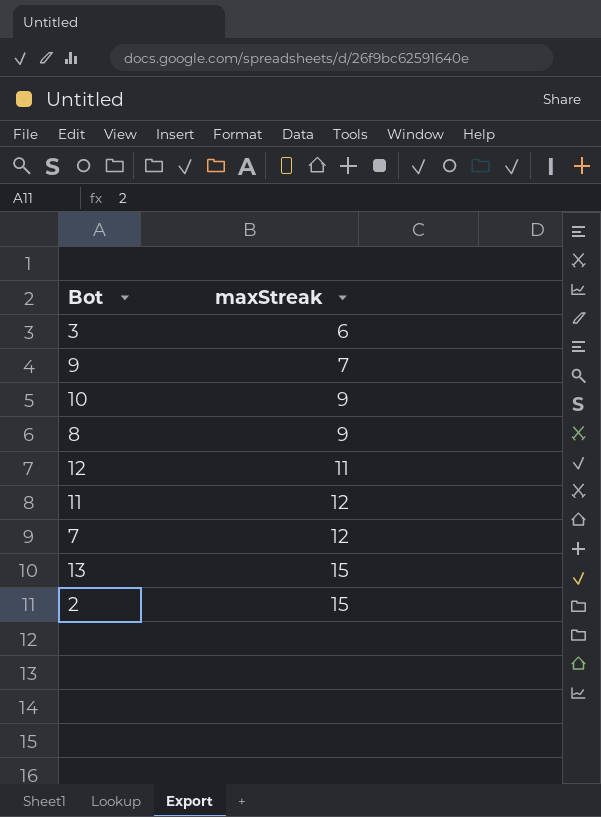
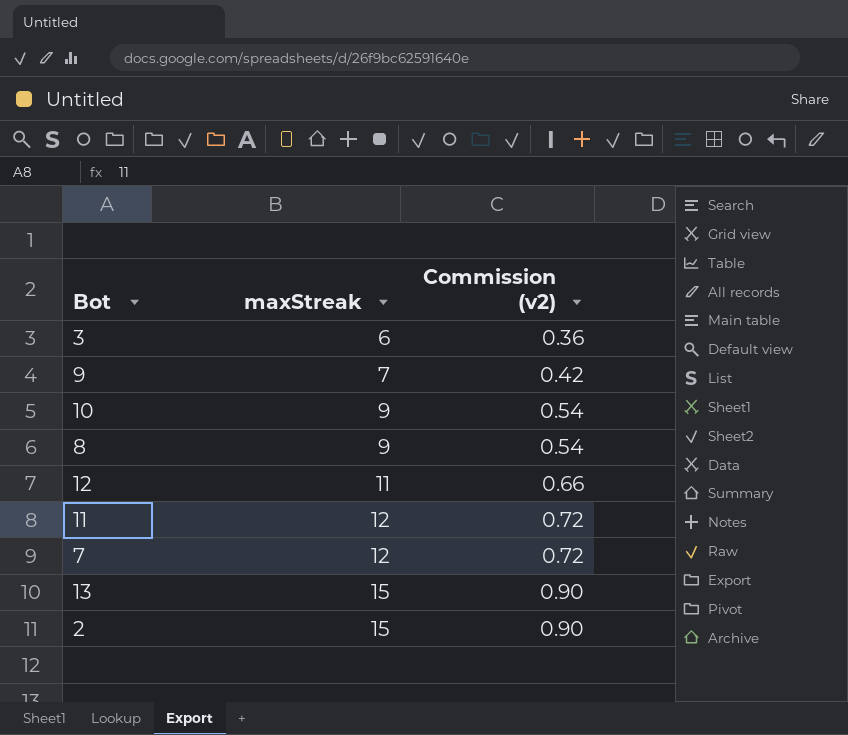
column Commission (v2) | formula: none -> [maxStreak] * 0.06

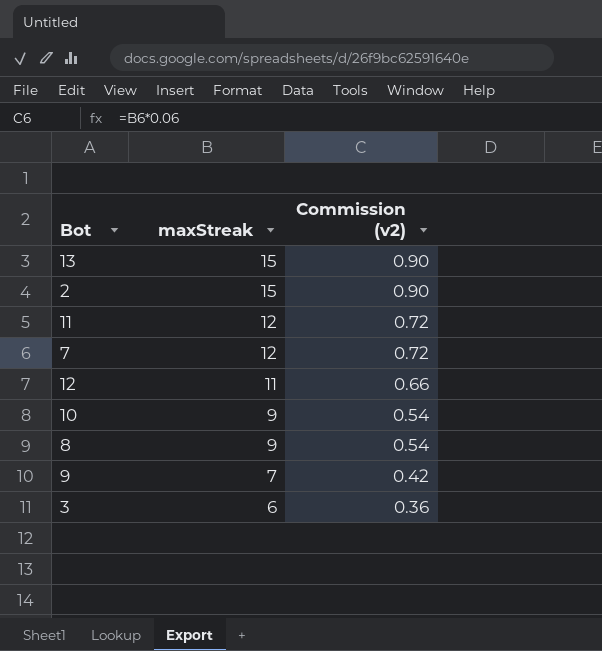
row order: maxStreak ascending -> maxStreak descending

